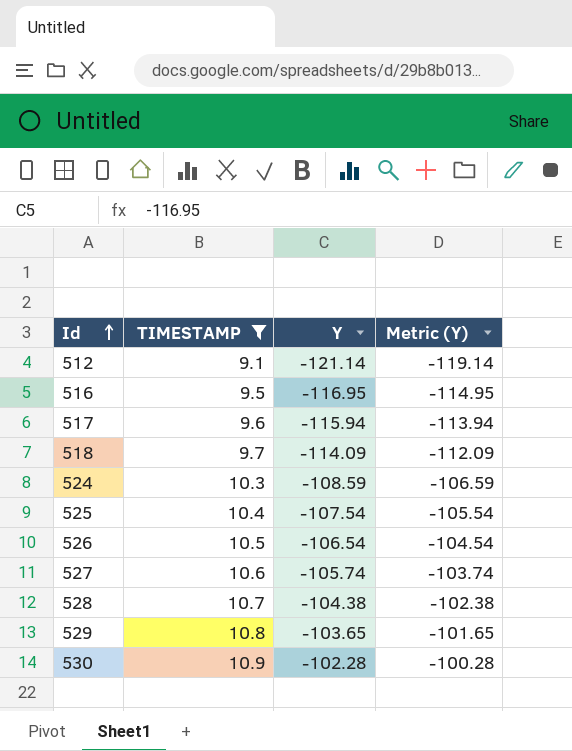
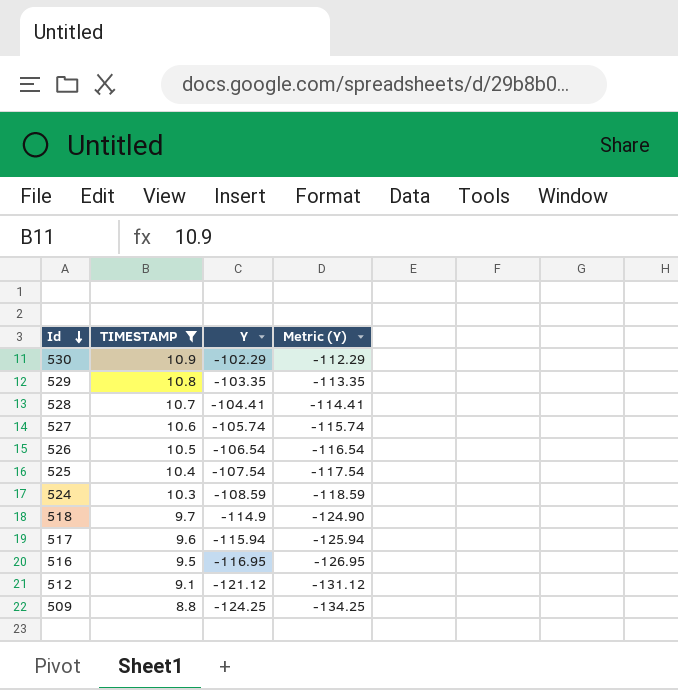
row order: Id ascending -> Id descending
column Metric (Y) | formula: [Y] + 2 -> [Y] - 10
530 | Y: -102.28 -> -102.29
529 | Y: -103.65 -> -103.35
528 | Y: -104.38 -> -104.41
518 | Y: -114.09 -> -114.9
512 | Y: -121.14 -> -121.12
row 509: none -> 8.8 | -124.25 | -134.25

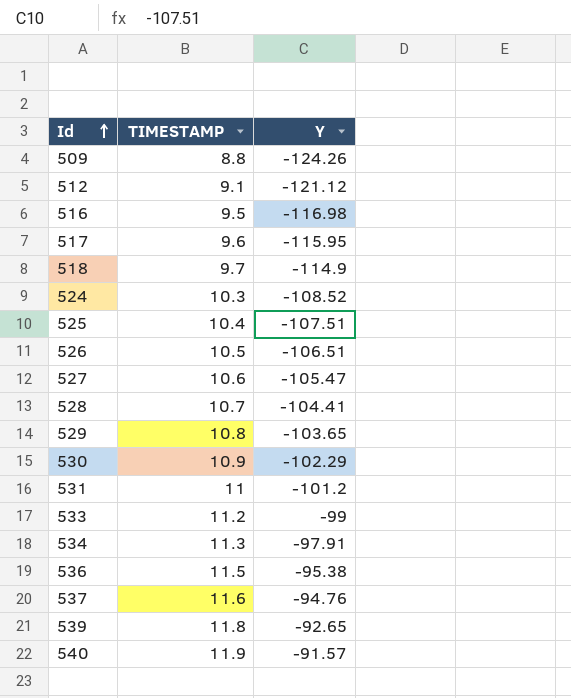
filter: TIMESTAMP <= 10.9 -> none
row order: Id descending -> Id ascending
column Metric (Y) | formula: [Y] - 10 -> none
509 | Y: -124.25 -> -124.26
516 | Y: -116.95 -> -116.98
517 | Y: -115.94 -> -115.95
524 | Y: -108.59 -> -108.52
525 | Y: -107.54 -> -107.51
526 | Y: -106.54 -> -106.51
527 | Y: -105.74 -> -105.47
529 | Y: -103.35 -> -103.65

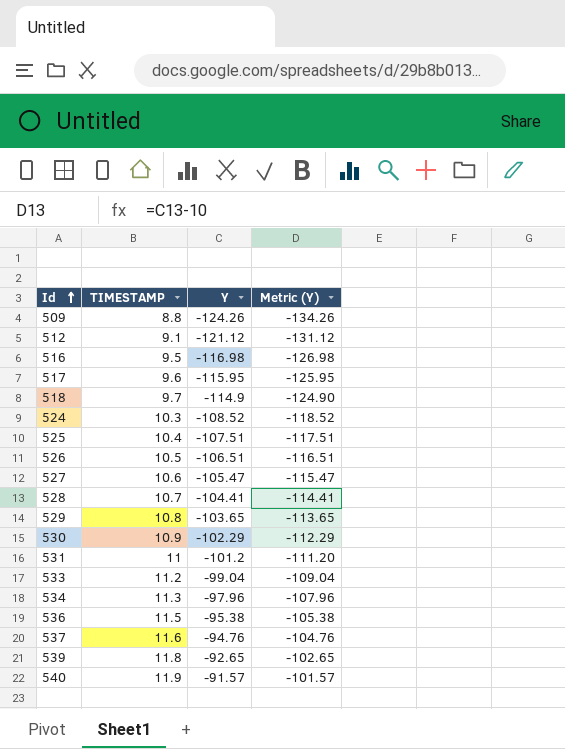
column Metric (Y) | formula: none -> [Y] - 10
533 | Y: -99 -> -99.04
534 | Y: -97.91 -> -97.96

